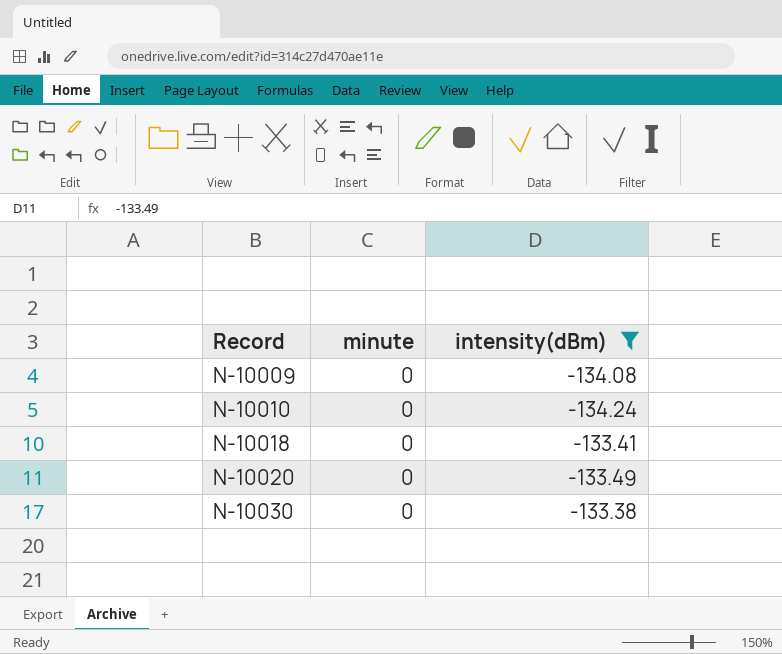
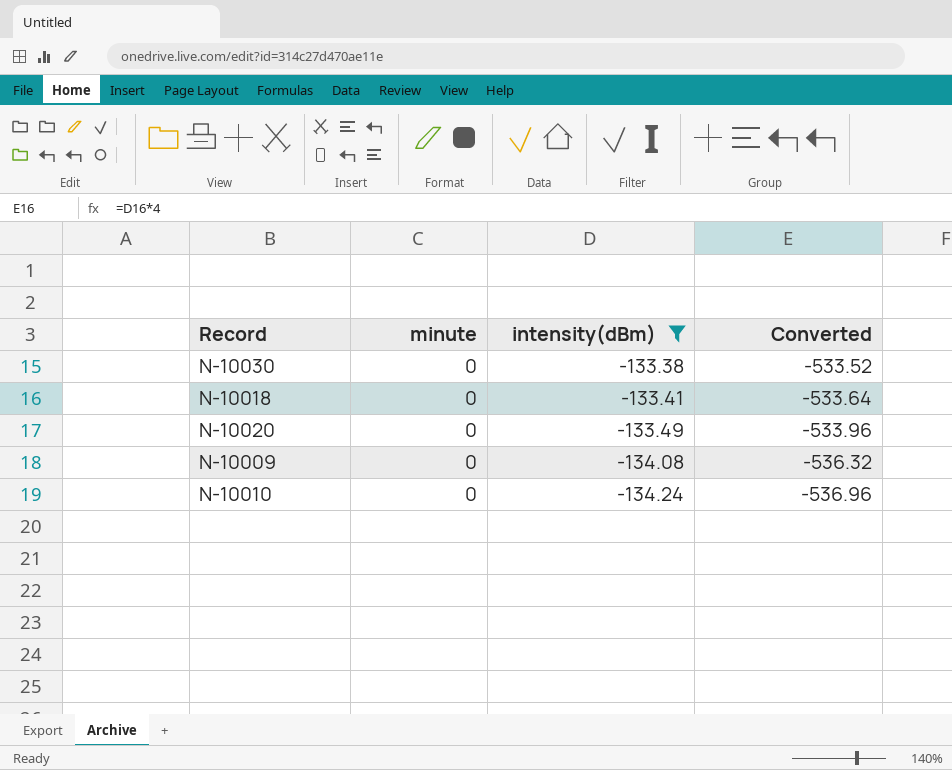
row order: Record ascending -> intensity(dBm) descending
column Converted | formula: none -> [intensity(dBm)] * 4

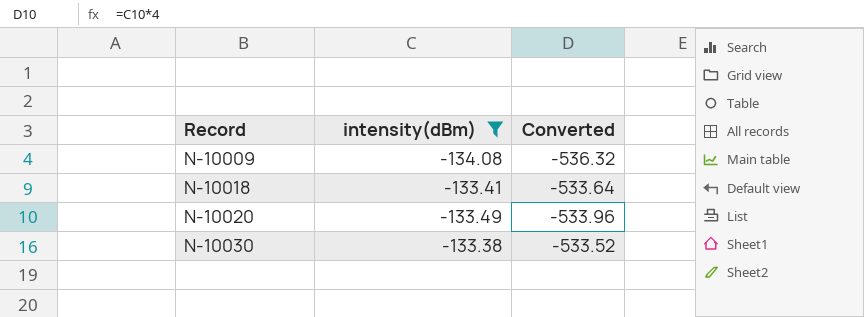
row order: intensity(dBm) descending -> Record ascending
column minute | position: 2 -> none
row N-10010: 0 | -134.24 | -536.96 -> none

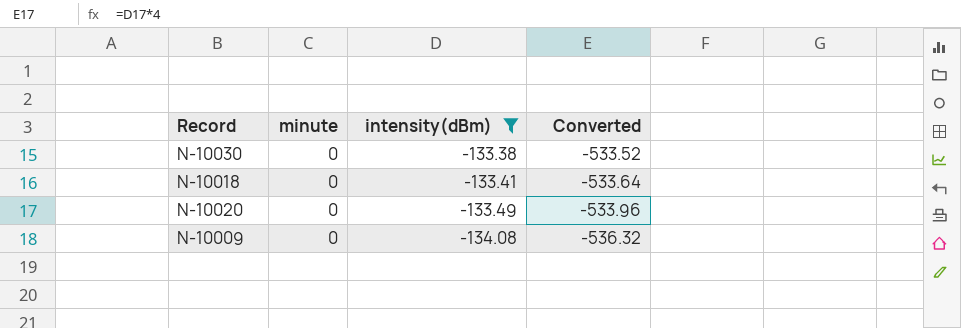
row order: Record ascending -> intensity(dBm) descending
column minute | position: none -> 2

